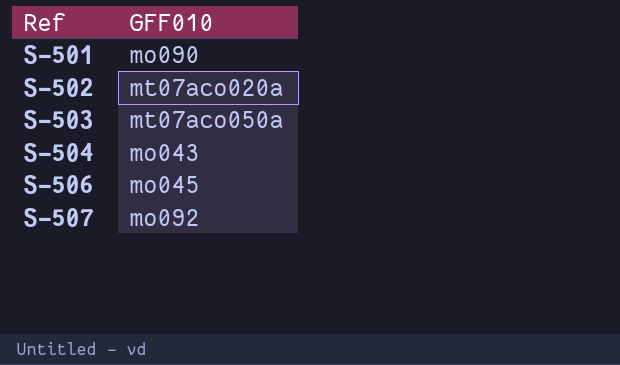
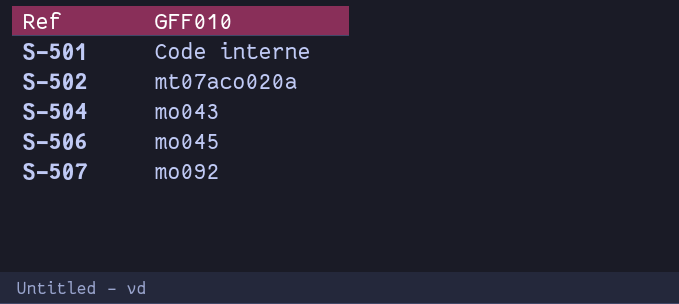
row S-503: mt07aco050a -> none
S-501 | GFF010: mo090 -> Code interne

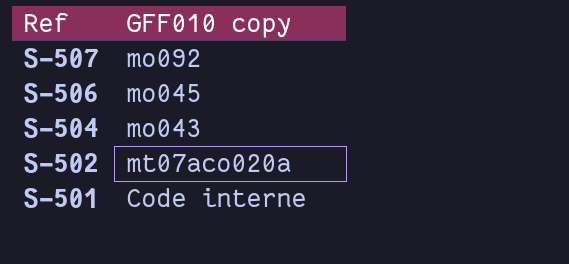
row order: Ref ascending -> Ref descending
column name: GFF010 -> GFF010 copy

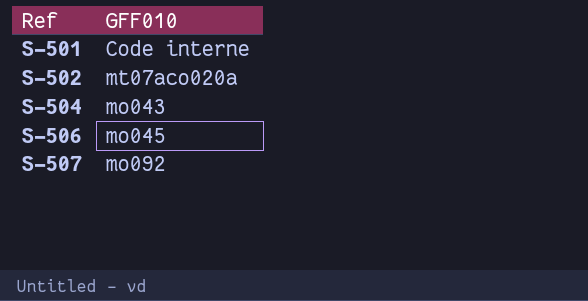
row order: Ref descending -> Ref ascending
column name: GFF010 copy -> GFF010

